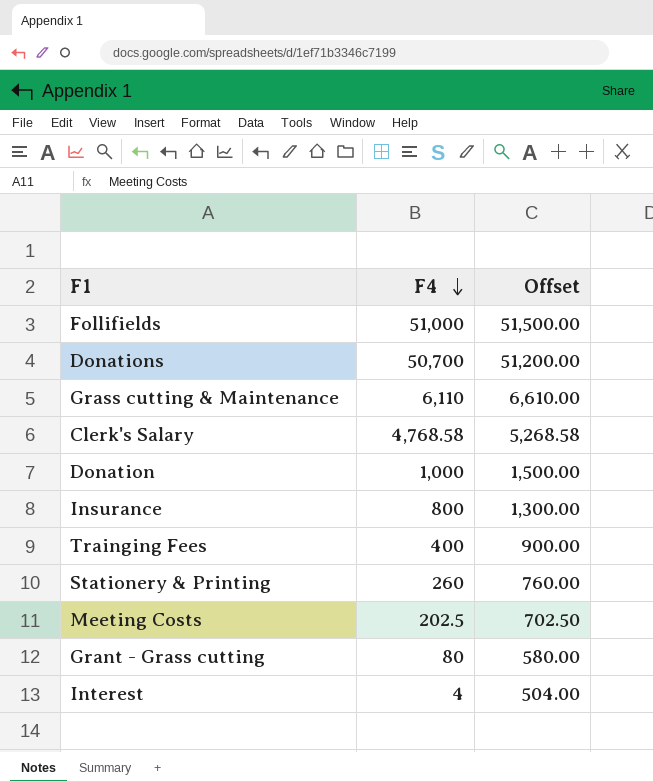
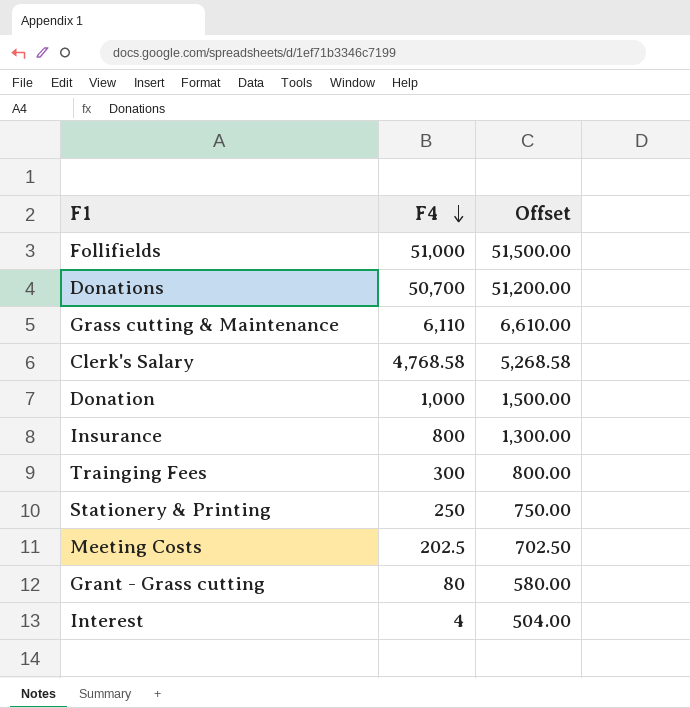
Trainging Fees | F4: 400 -> 300
Trainging Fees | Offset: 900.00 -> 800.00
Stationery & Printing | F4: 260 -> 250
Stationery & Printing | Offset: 760.00 -> 750.00

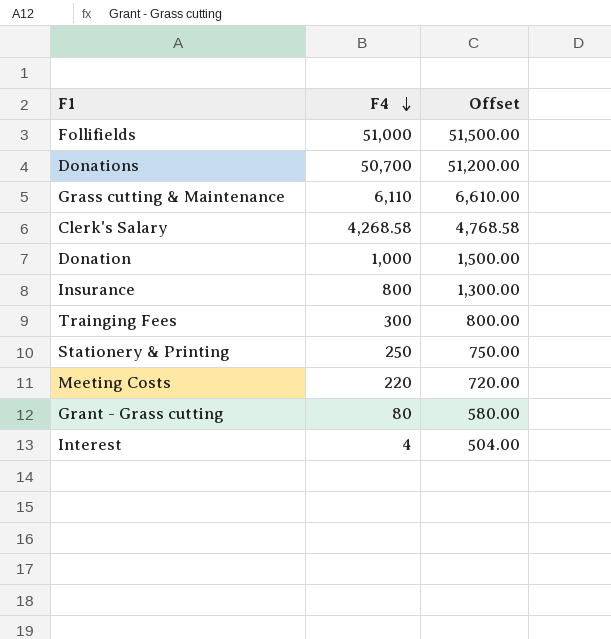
Clerk's Salary | F4: 4,768.58 -> 4,268.58
Clerk's Salary | Offset: 5,268.58 -> 4,768.58
Meeting Costs | F4: 202.5 -> 220
Meeting Costs | Offset: 702.50 -> 720.00

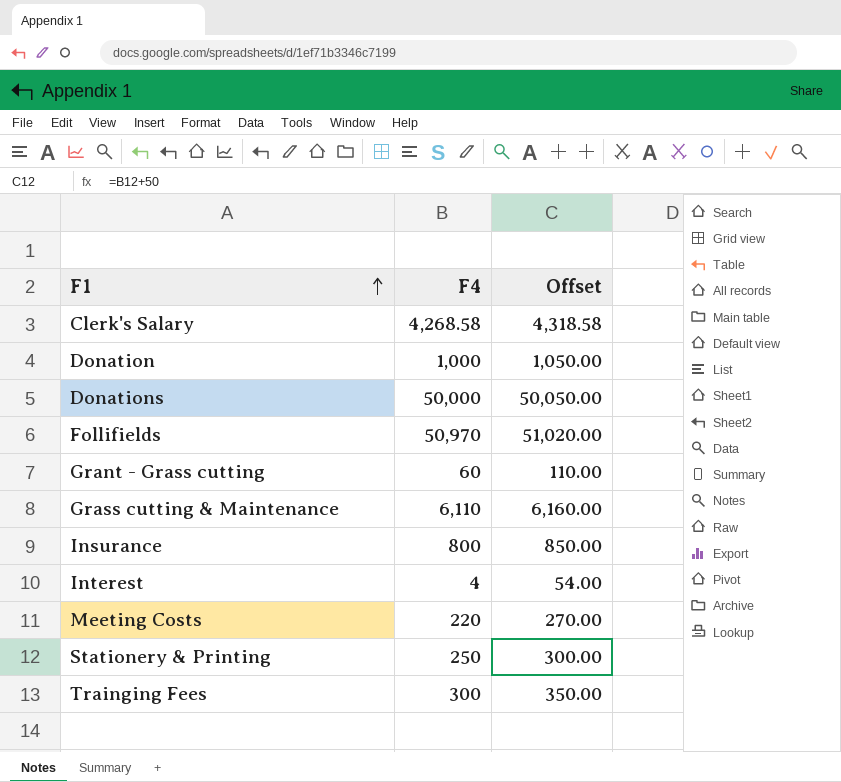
row order: F4 descending -> F1 ascending
column Offset | formula: [F4] + 500 -> [F4] + 50
Donations | F4: 50,700 -> 50,000
Follifields | F4: 51,000 -> 50,970
Grant - Grass cutting | F4: 80 -> 60

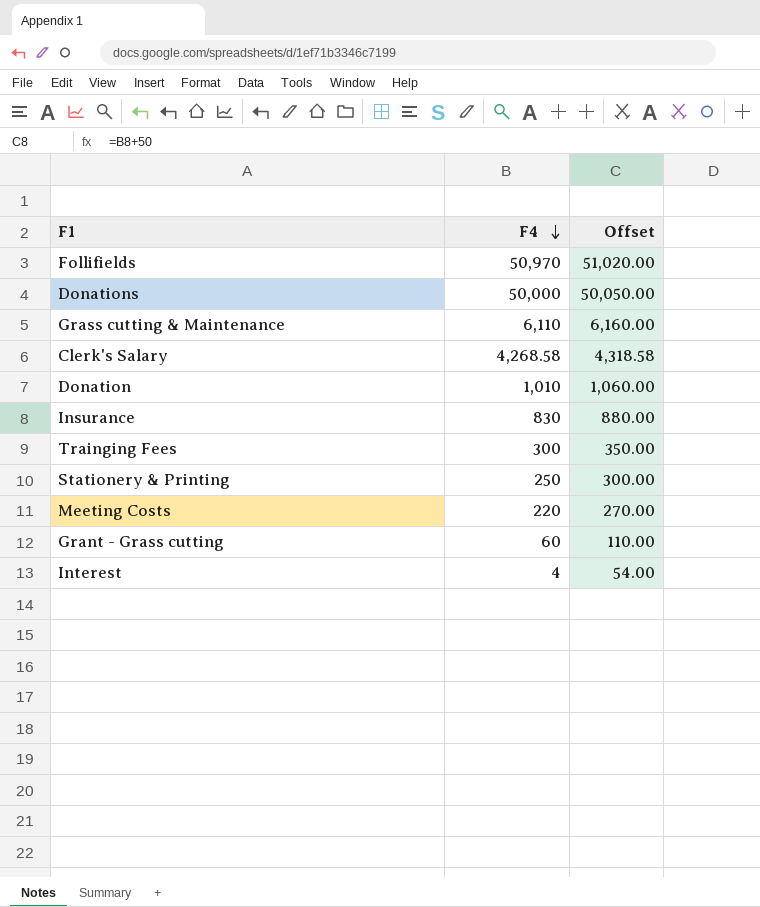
row order: F1 ascending -> F4 descending
Donation | F4: 1,000 -> 1,010
Donation | Offset: 1,050.00 -> 1,060.00
Insurance | F4: 800 -> 830
Insurance | Offset: 850.00 -> 880.00

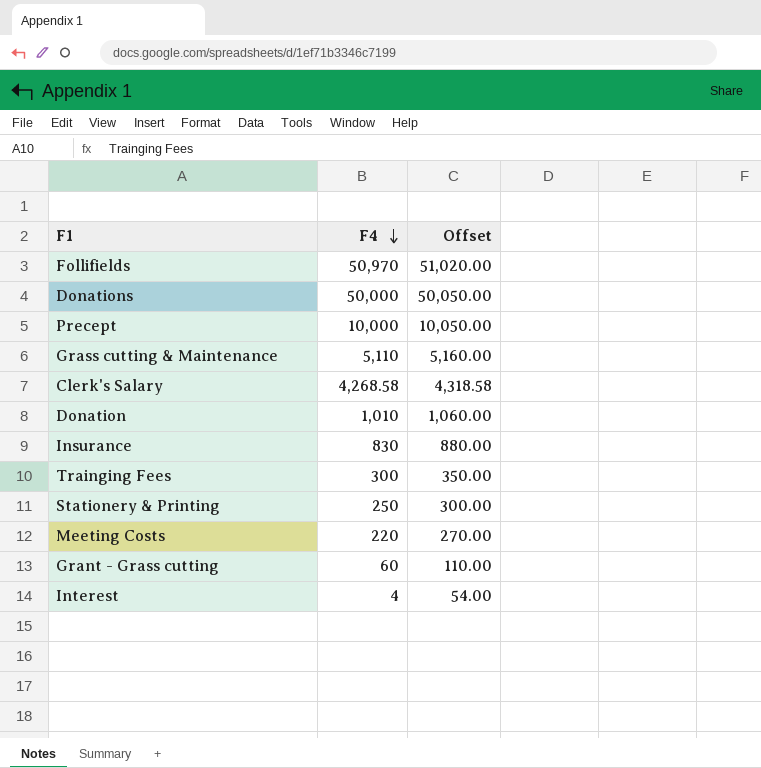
row Precept: none -> 10,000 | 10,050.00
Grass cutting & Maintenance | F4: 6,110 -> 5,110
Grass cutting & Maintenance | Offset: 6,160.00 -> 5,160.00

